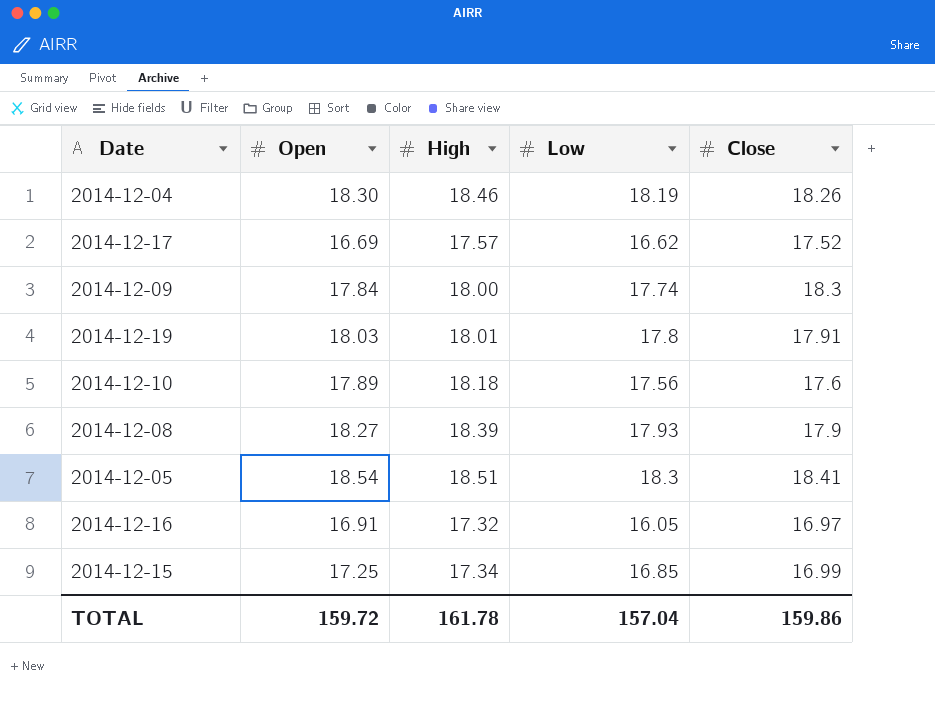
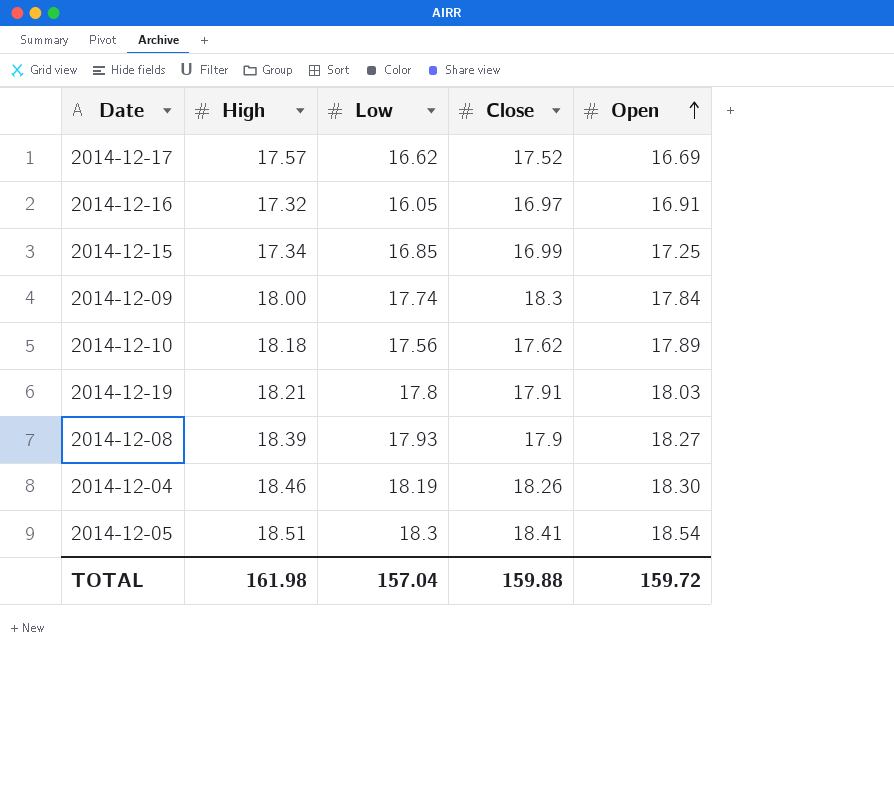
row order: none -> Open ascending
column Open | position: 2 -> 5
2014-12-10 | Close: 17.6 -> 17.62
2014-12-19 | High: 18.01 -> 18.21
TOTAL | High: 161.78 -> 161.98
TOTAL | Close: 159.86 -> 159.88

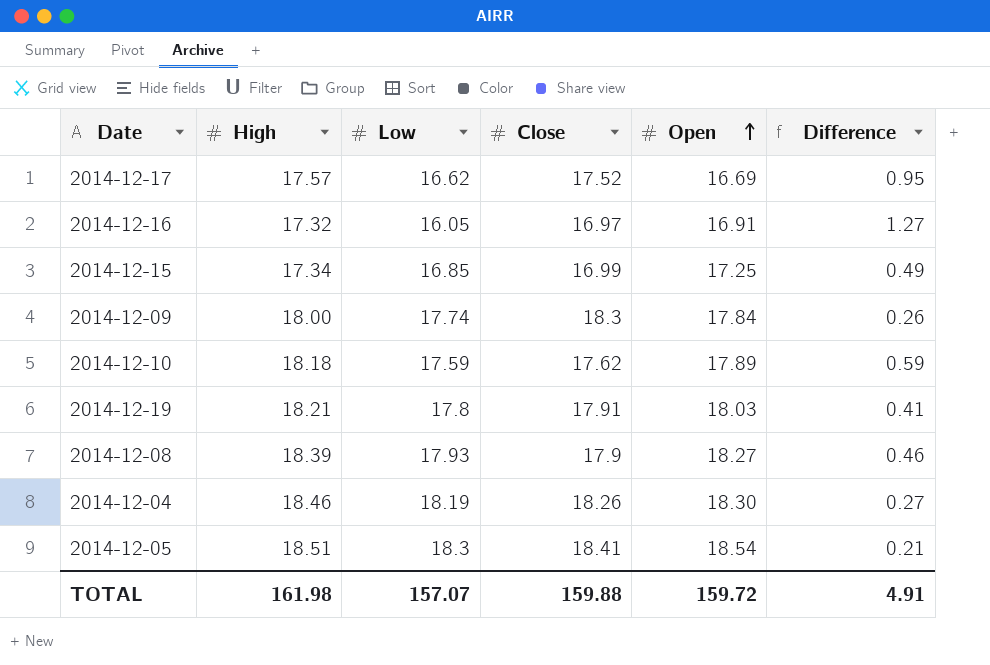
column Difference | formula: none -> [High] - [Low]
2014-12-10 | Low: 17.56 -> 17.59
TOTAL | Low: 157.04 -> 157.07

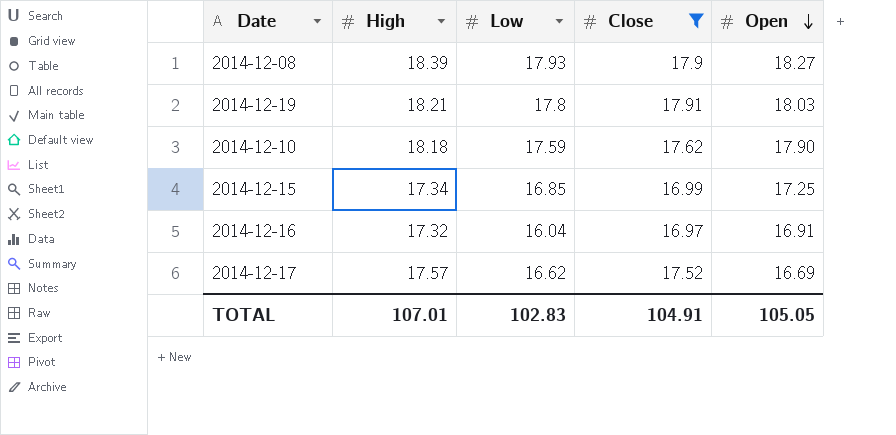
filter: none -> Close <= 17.91
row order: Open ascending -> Open descending
column Difference | formula: [High] - [Low] -> none
2014-12-10 | Open: 17.89 -> 17.90
2014-12-16 | Low: 16.05 -> 16.04
TOTAL | High: 161.98 -> 107.01
TOTAL | Low: 157.07 -> 102.83
TOTAL | Close: 159.88 -> 104.91
TOTAL | Open: 159.72 -> 105.05

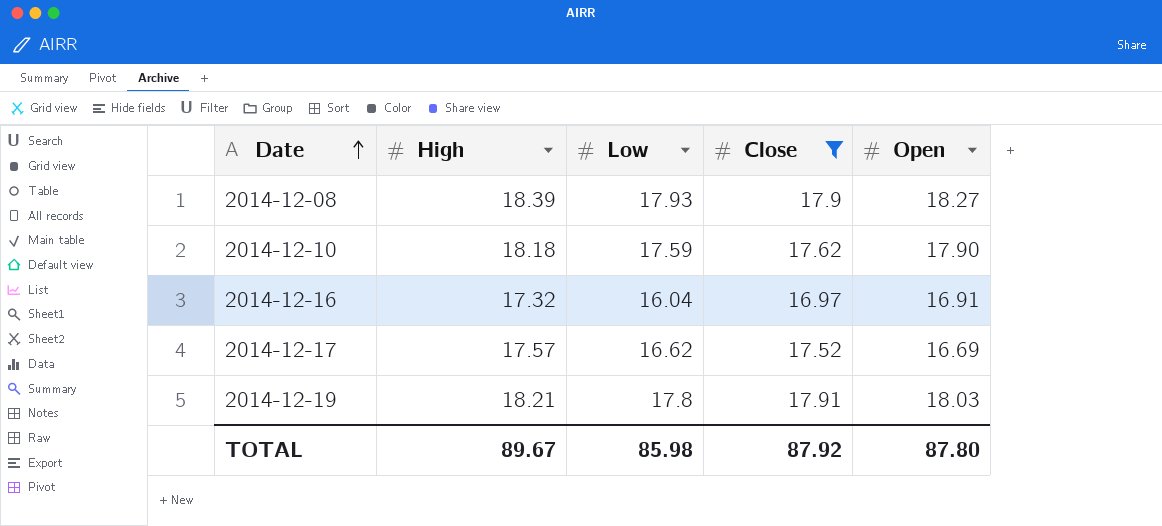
row order: Open descending -> Date ascending
row 2014-12-15: 17.34 | 16.85 | 16.99 | 17.25 -> none
TOTAL | High: 107.01 -> 89.67
TOTAL | Low: 102.83 -> 85.98
TOTAL | Close: 104.91 -> 87.92
TOTAL | Open: 105.05 -> 87.80

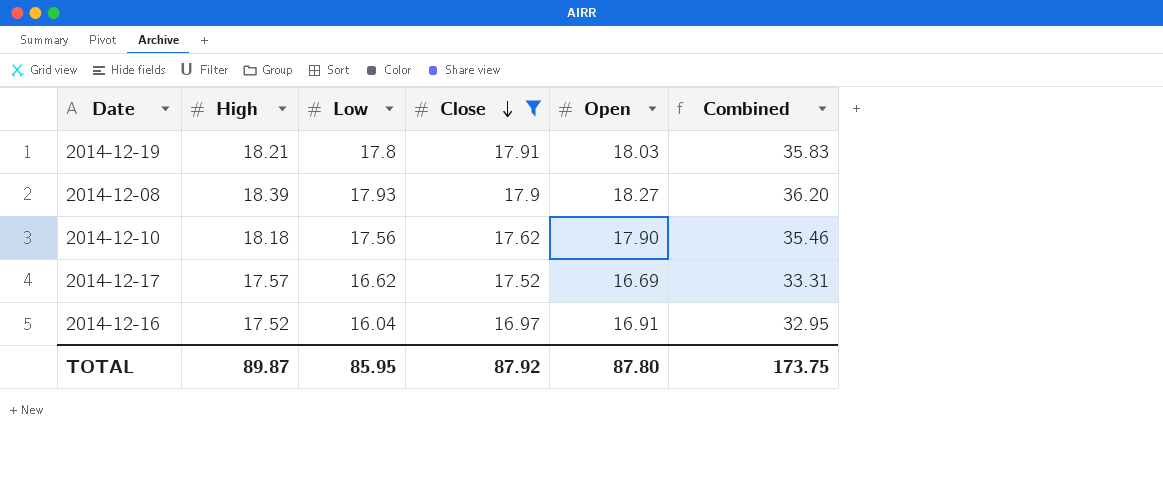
row order: Date ascending -> Close descending
column Combined | formula: none -> [Low] + [Open]
2014-12-10 | Low: 17.59 -> 17.56
2014-12-16 | High: 17.32 -> 17.52
TOTAL | High: 89.67 -> 89.87
TOTAL | Low: 85.98 -> 85.95

